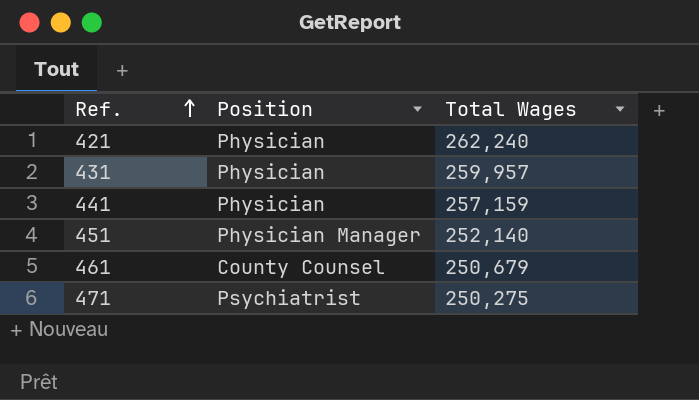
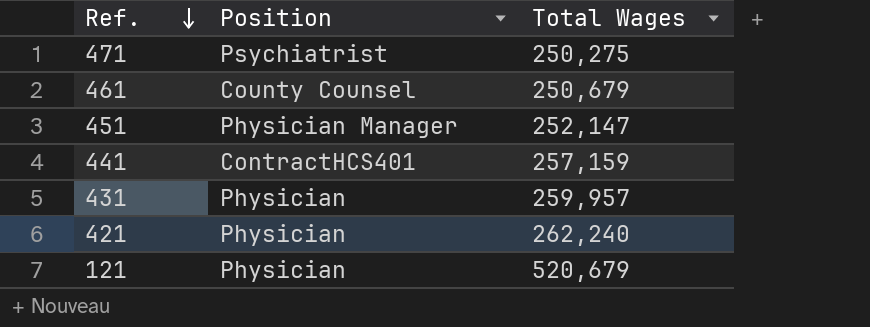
row order: Ref. ascending -> Ref. descending
451 | Total Wages: 252,140 -> 252,147
441 | Position: Physician -> ContractHCS401
row 121: none -> Physician | 520,679

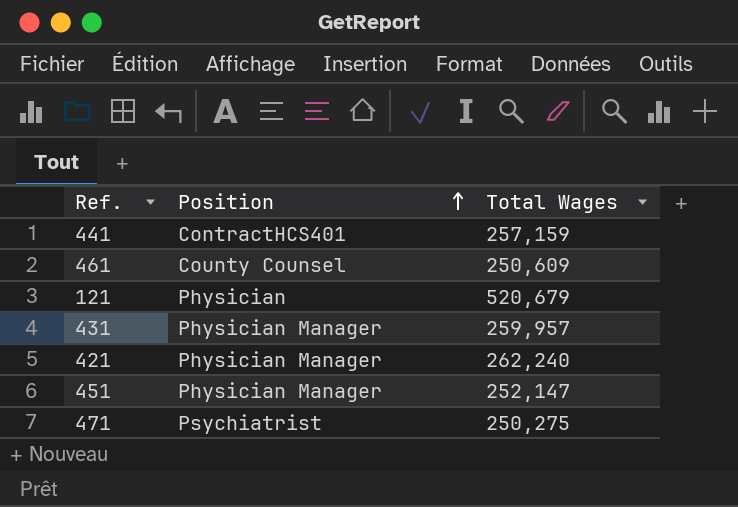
row order: Ref. descending -> Position ascending
461 | Total Wages: 250,679 -> 250,609
431 | Position: Physician -> Physician Manager
421 | Position: Physician -> Physician Manager

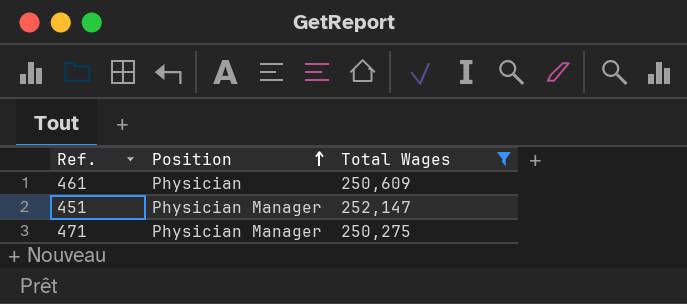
filter: none -> Total Wages <= 252,147
461 | Position: County Counsel -> Physician
471 | Position: Psychiatrist -> Physician Manager

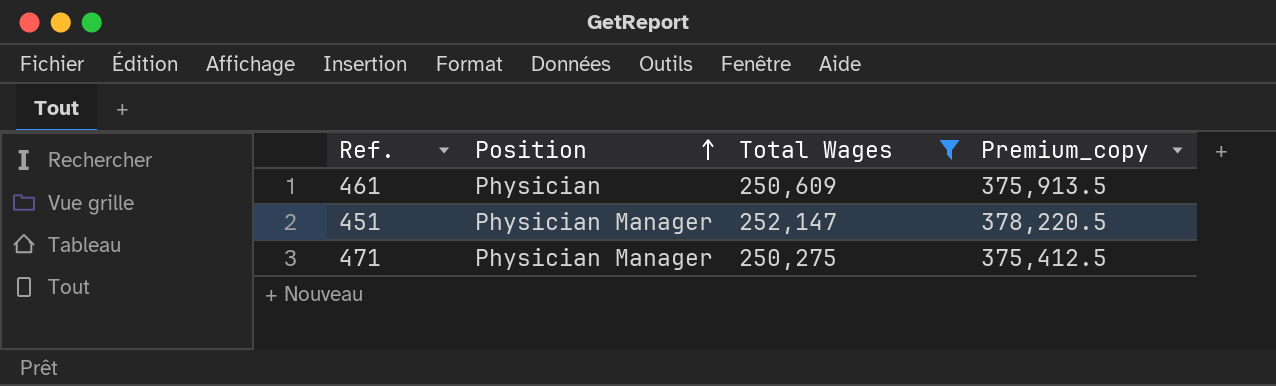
column Premium_copy | formula: none -> [Total Wages] * 1.5

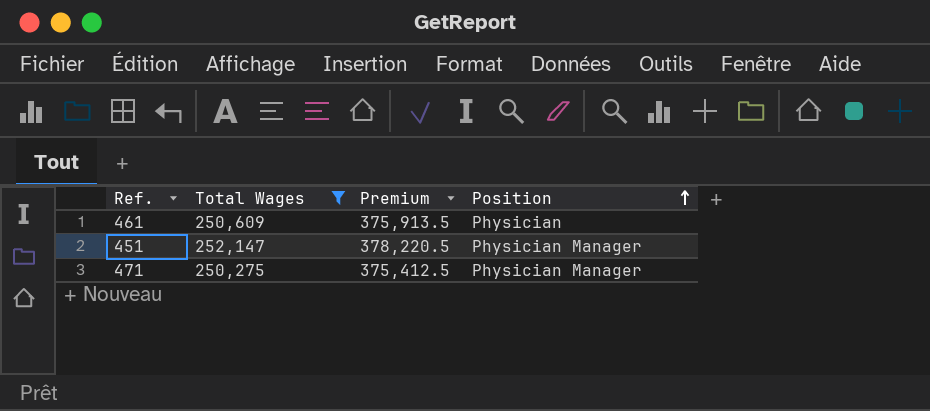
column name: Premium_copy -> Premium
column Position | position: 2 -> 4

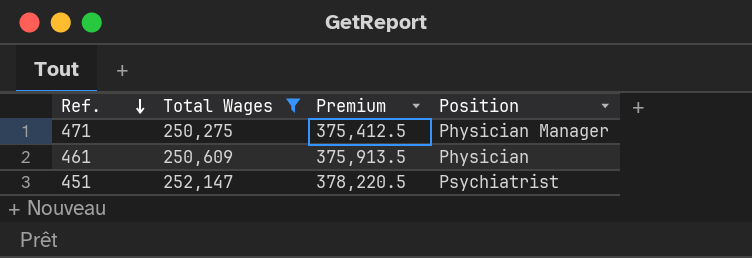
row order: Position ascending -> Ref. descending
451 | Position: Physician Manager -> Psychiatrist

